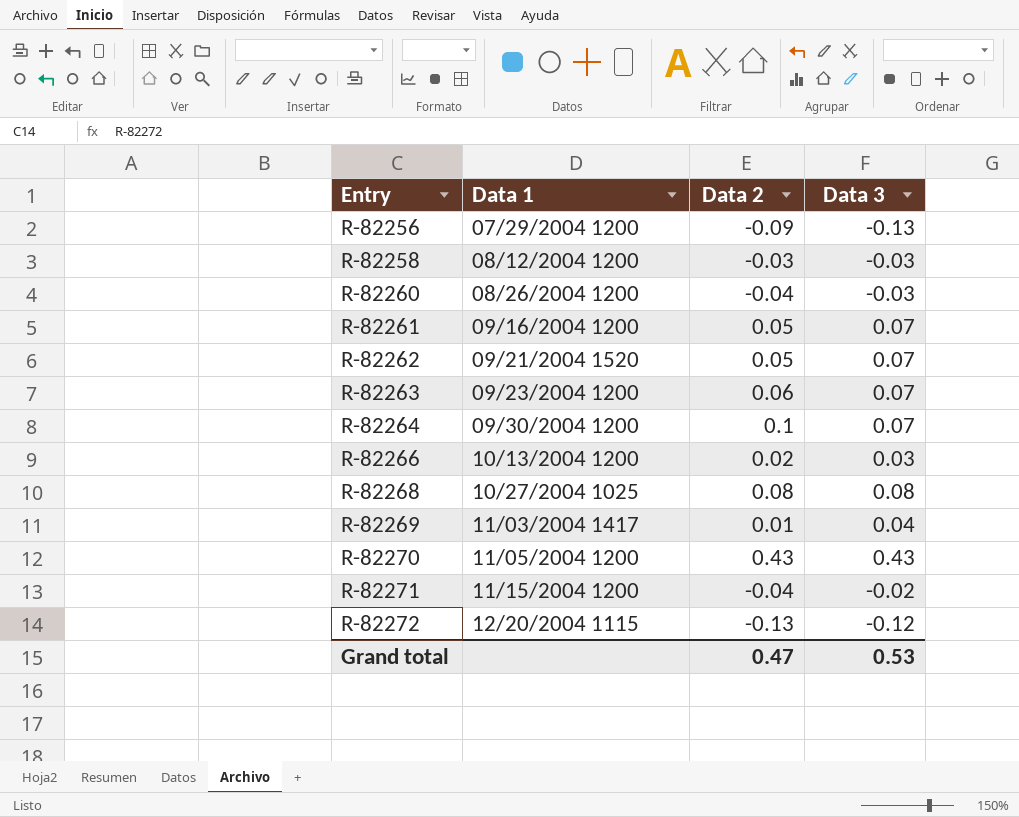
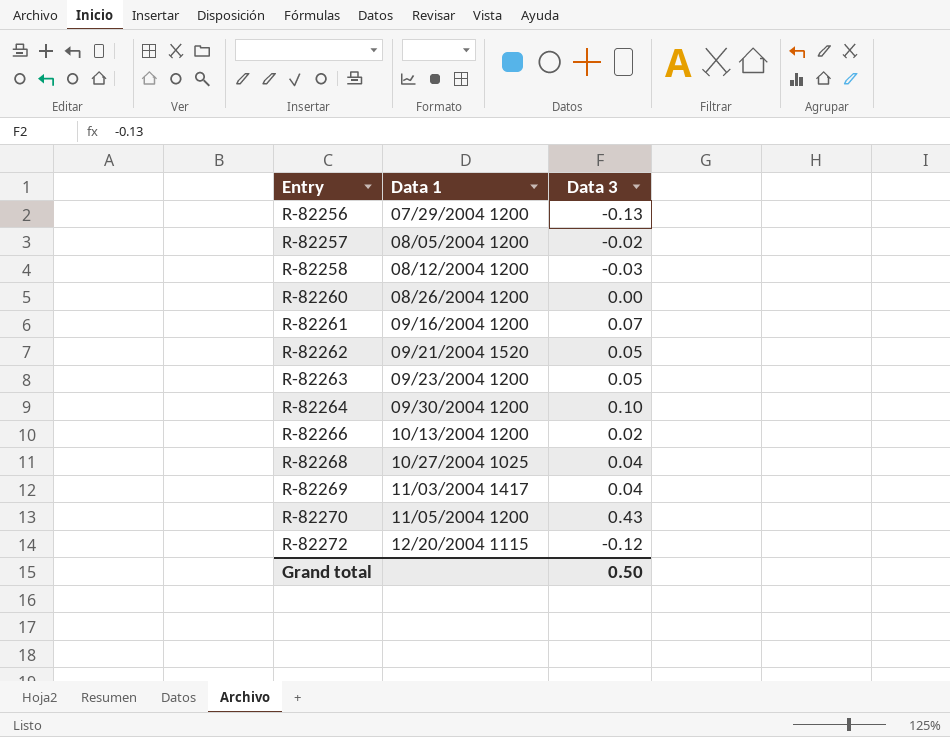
column Data 2 | position: 3 -> none
row R-82271: 11/15/2004 1200 | -0.04 | -0.02 -> none
row R-82257: none -> 08/05/2004 1200 | -0.02
R-82260 | Data 3: -0.03 -> 0.00
R-82262 | Data 3: 0.07 -> 0.05
R-82263 | Data 3: 0.07 -> 0.05
R-82264 | Data 3: 0.07 -> 0.10
R-82266 | Data 3: 0.03 -> 0.02
R-82268 | Data 3: 0.08 -> 0.04
Grand total | Data 3: 0.53 -> 0.50

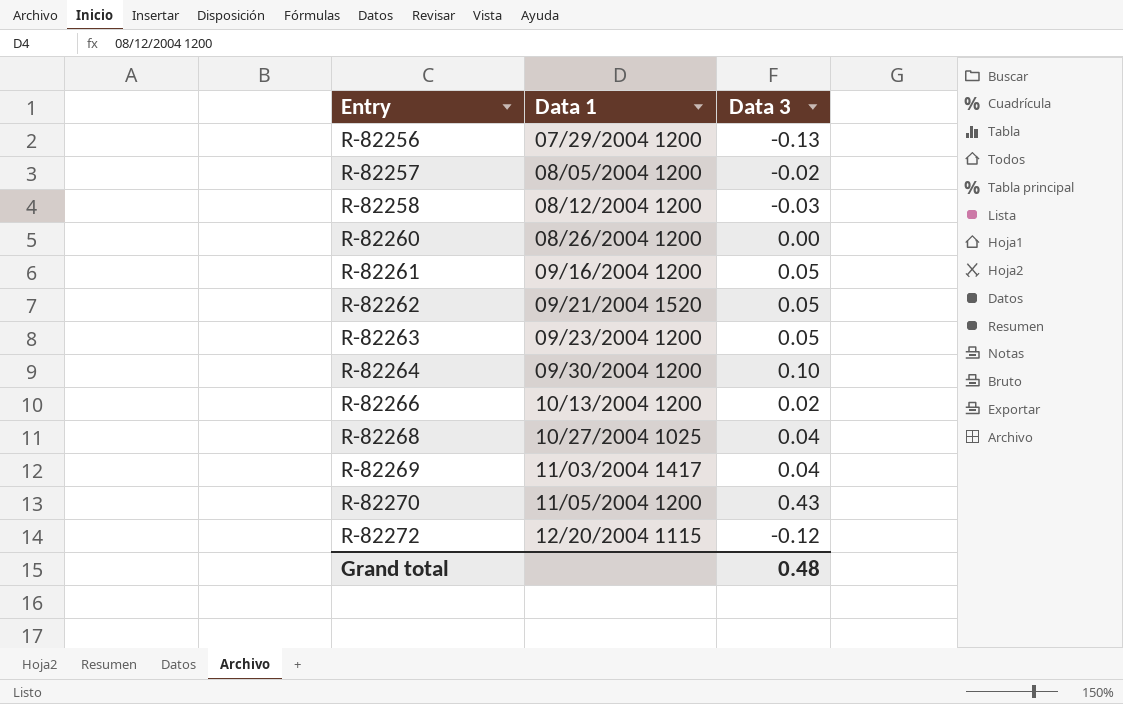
R-82261 | Data 3: 0.07 -> 0.05
Grand total | Data 3: 0.50 -> 0.48

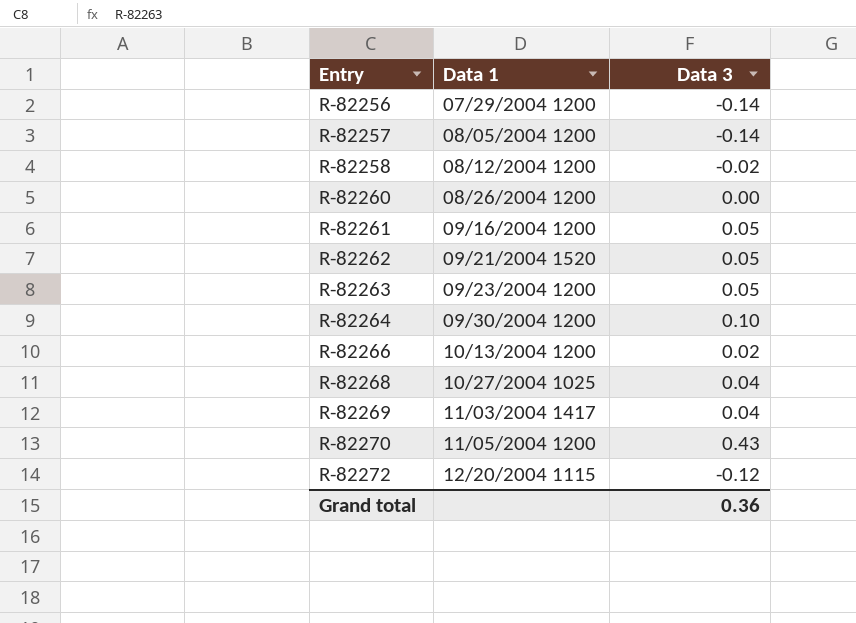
R-82256 | Data 3: -0.13 -> -0.14
R-82257 | Data 3: -0.02 -> -0.14
R-82258 | Data 3: -0.03 -> -0.02
Grand total | Data 3: 0.48 -> 0.36

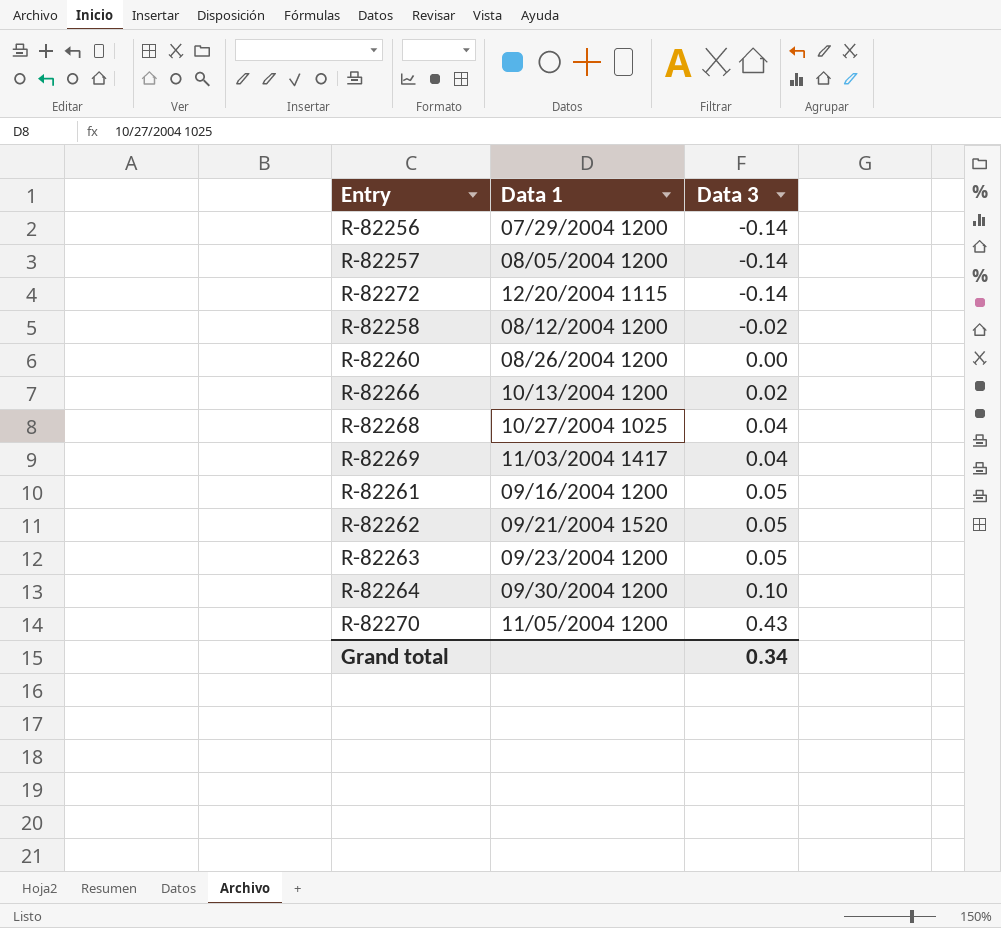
row order: Entry ascending -> Data 3 ascending
R-82272 | Data 3: -0.12 -> -0.14
Grand total | Data 3: 0.36 -> 0.34

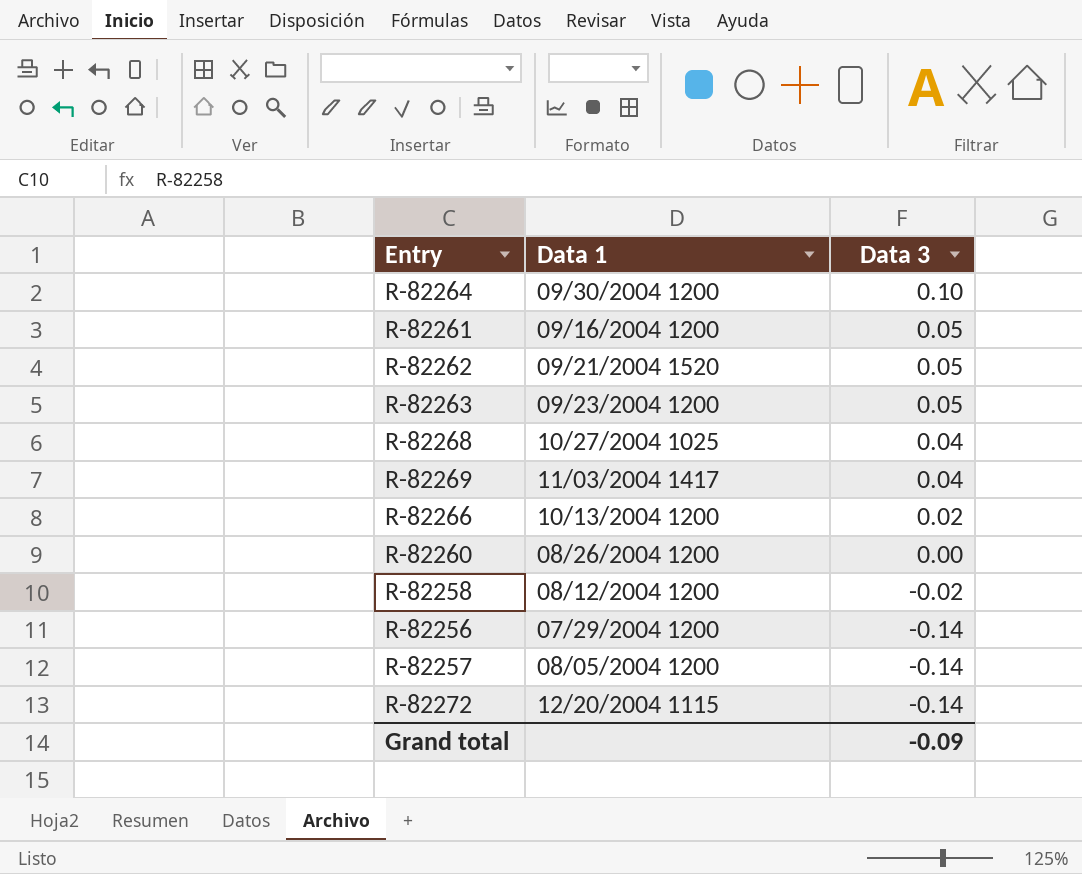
row order: Data 3 ascending -> Data 3 descending
row R-82270: 11/05/2004 1200 | 0.43 -> none
Grand total | Data 3: 0.34 -> -0.09

